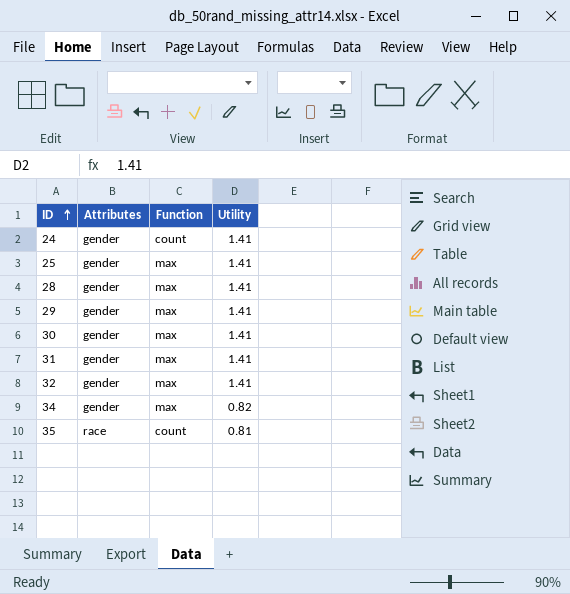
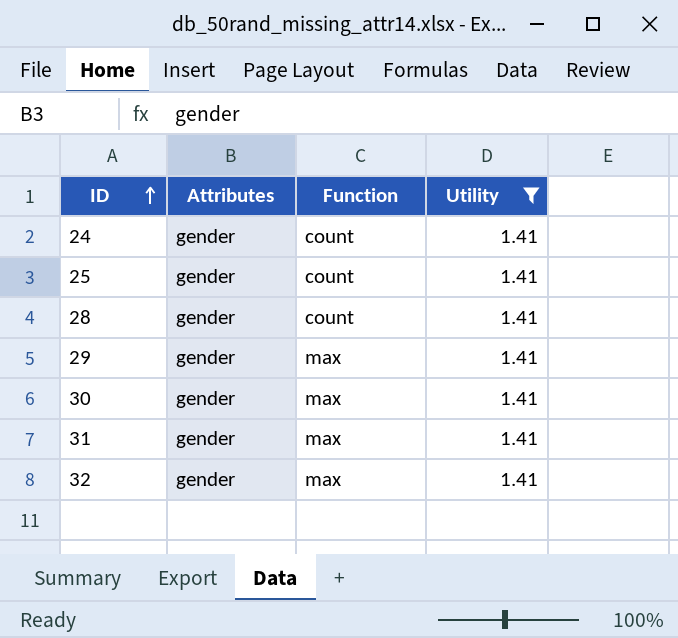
filter: none -> Utility = 1.41
25 | Function: max -> count
28 | Function: max -> count

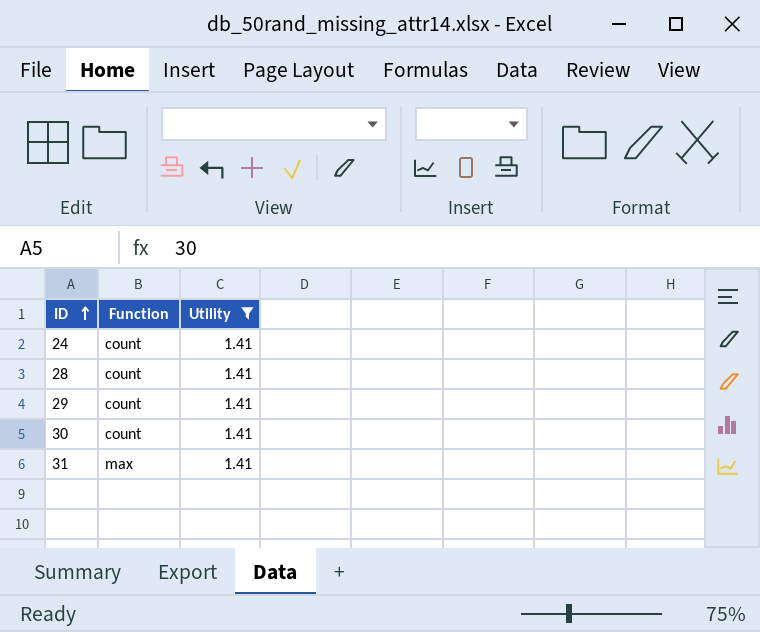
column Attributes | position: 2 -> none
row 25: gender | count | 1.41 -> none
row 32: gender | max | 1.41 -> none
29 | Function: max -> count
30 | Function: max -> count

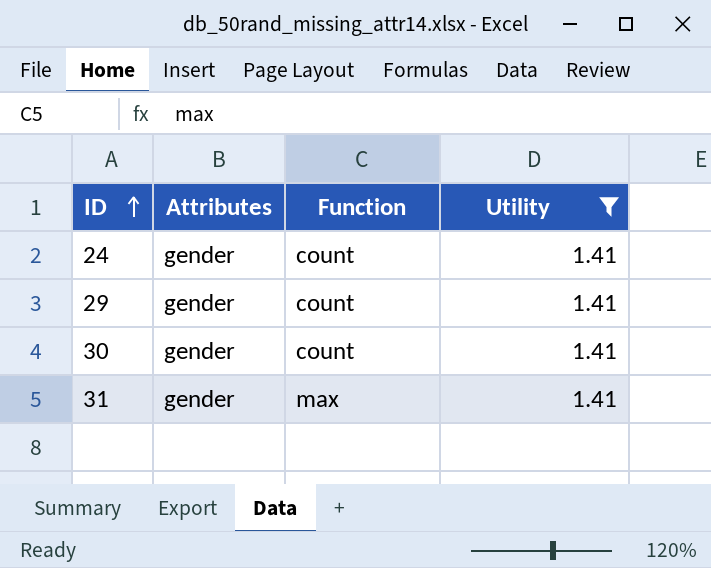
column Attributes | position: none -> 2
row 28: count | 1.41 -> none

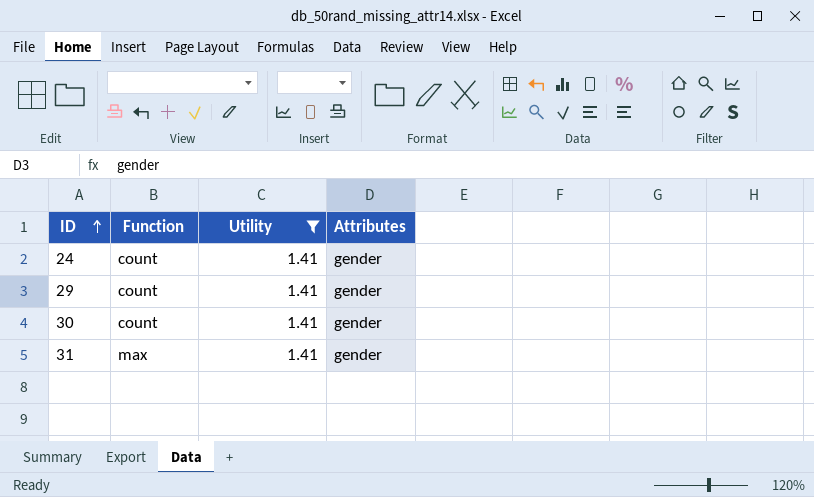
column Attributes | position: 2 -> 4

